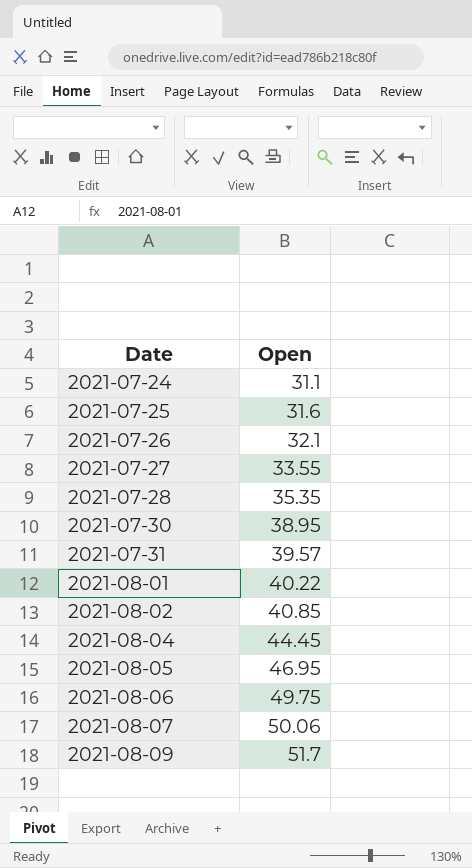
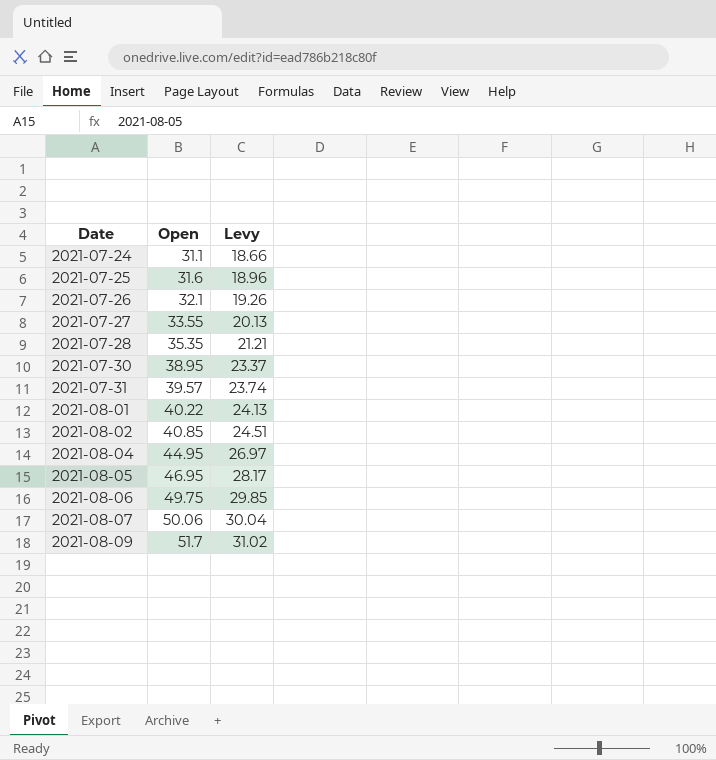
column Levy | formula: none -> [Open] * 0.6
2021-08-04 | Open: 44.45 -> 44.95

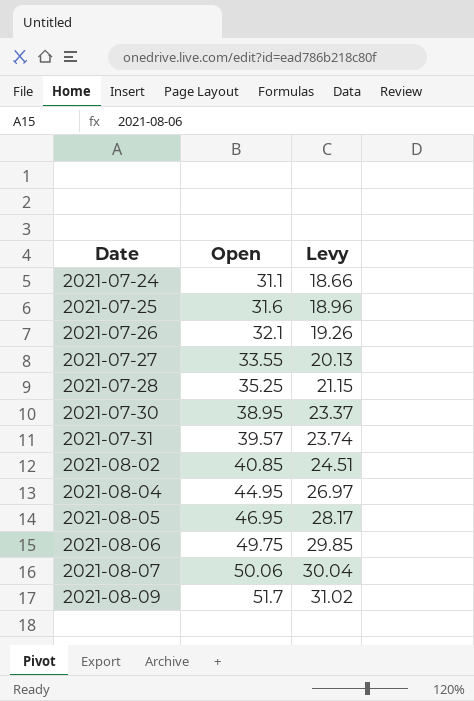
row 2021-08-01: 40.22 | 24.13 -> none
2021-07-28 | Open: 35.35 -> 35.25
2021-07-28 | Levy: 21.21 -> 21.15

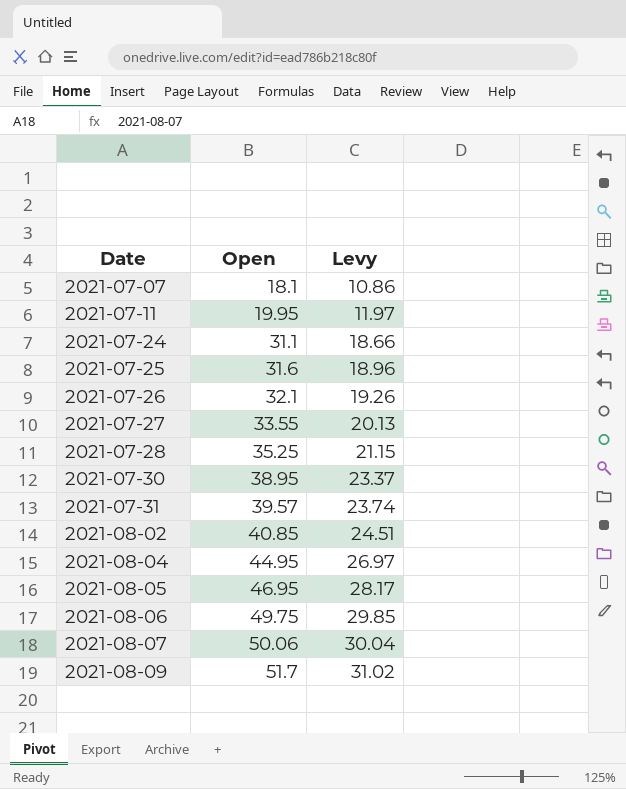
row 2021-07-07: none -> 18.1 | 10.86
row 2021-07-11: none -> 19.95 | 11.97

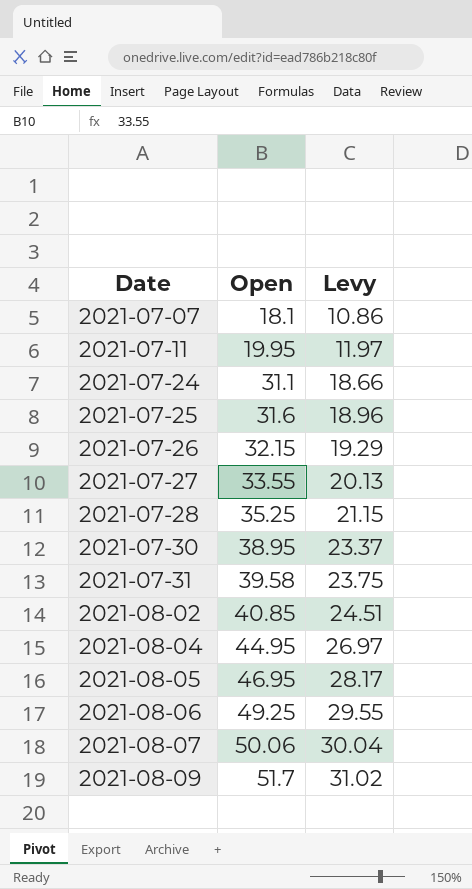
2021-07-26 | Open: 32.1 -> 32.15
2021-07-26 | Levy: 19.26 -> 19.29
2021-07-31 | Open: 39.57 -> 39.58
2021-07-31 | Levy: 23.74 -> 23.75
2021-08-06 | Open: 49.75 -> 49.25
2021-08-06 | Levy: 29.85 -> 29.55

